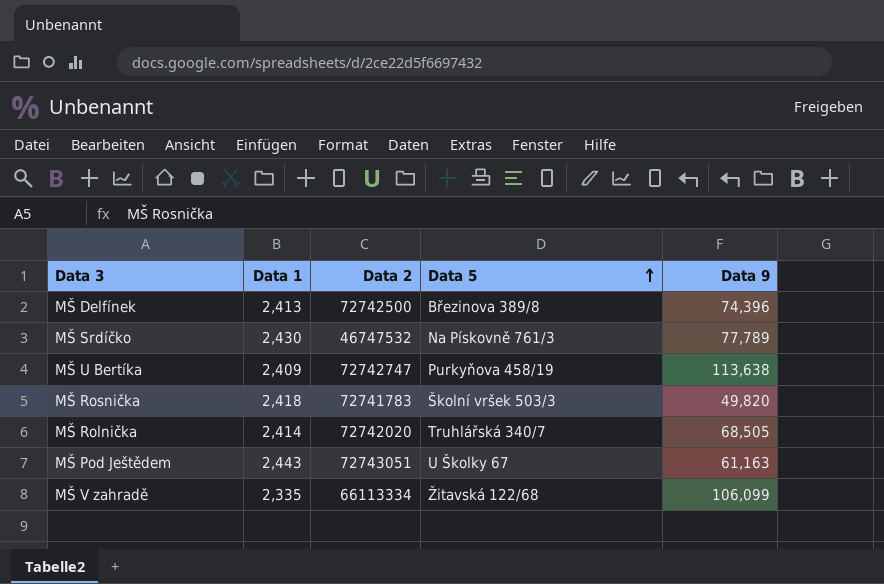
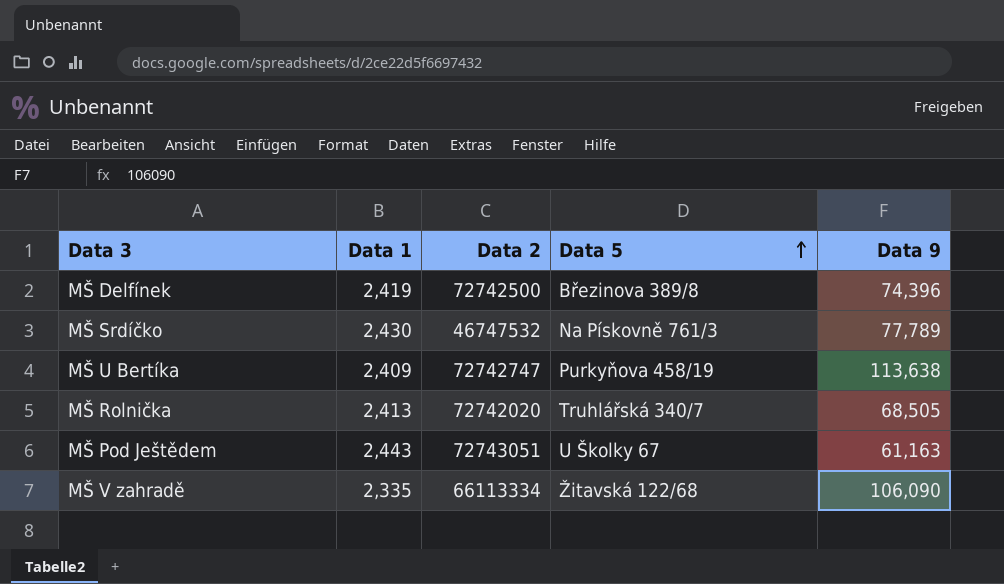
row MŠ Rosnička: 2,418 | 72741783 | Školní vršek 503/3 | 49,820 -> none
MŠ Delfínek | Data 1: 2,413 -> 2,419
MŠ Rolnička | Data 1: 2,414 -> 2,413
MŠ V zahradě | Data 9: 106,099 -> 106,090

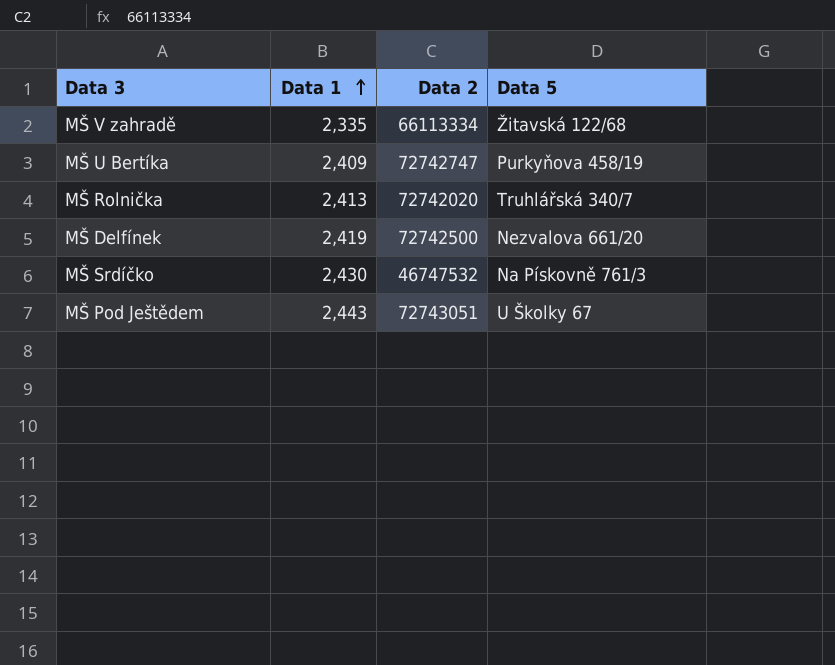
row order: Data 5 ascending -> Data 1 ascending
column Data 9 | position: 5 -> none
MŠ Delfínek | Data 5: Březinova 389/8 -> Nezvalova 661/20

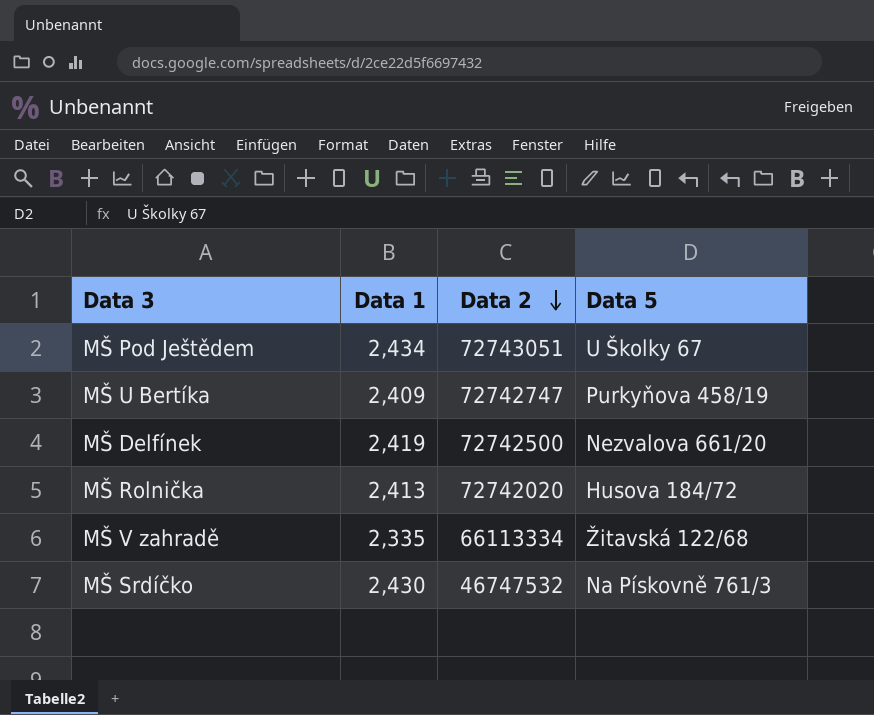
row order: Data 1 ascending -> Data 2 descending
MŠ Pod Ještědem | Data 1: 2,443 -> 2,434
MŠ Rolnička | Data 5: Truhlářská 340/7 -> Husova 184/72

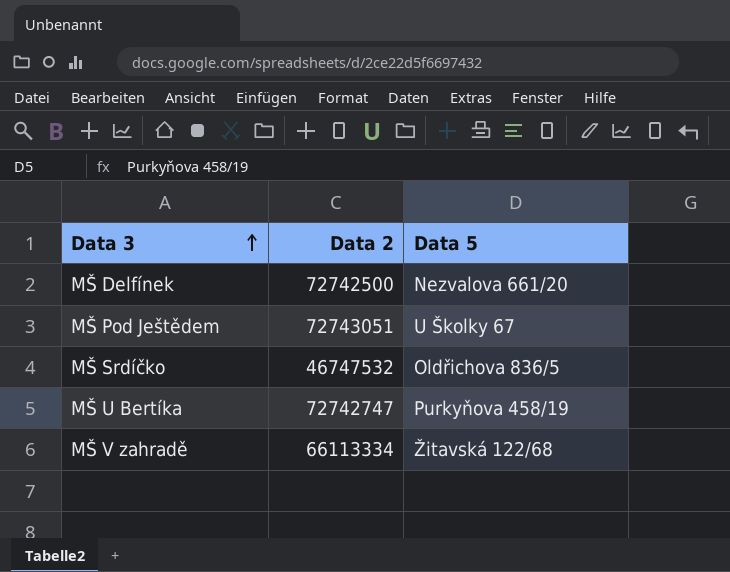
row order: Data 2 descending -> Data 3 ascending
column Data 1 | position: 2 -> none
row MŠ Rolnička: 2,413 | 72742020 | Husova 184/72 -> none
MŠ Srdíčko | Data 5: Na Pískovně 761/3 -> Oldřichova 836/5

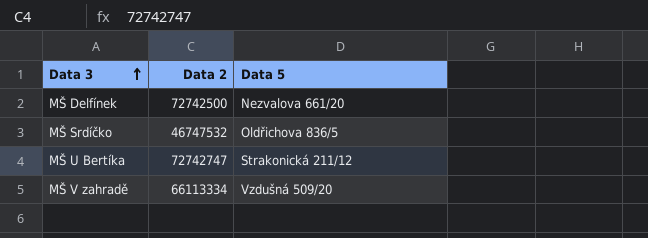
row MŠ Pod Ještědem: 72743051 | U Školky 67 -> none
MŠ U Bertíka | Data 5: Purkyňova 458/19 -> Strakonická 211/12
MŠ V zahradě | Data 5: Žitavská 122/68 -> Vzdušná 509/20

